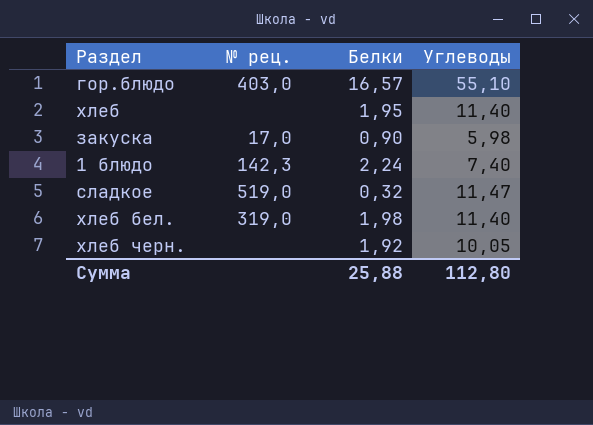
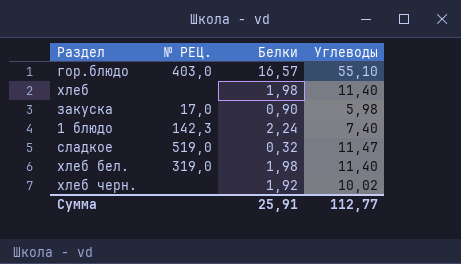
column name: № рец. -> № РЕЦ.
хлеб | Белки: 1,95 -> 1,98
хлеб черн. | Углеводы: 10,05 -> 10,02
Сумма | Белки: 25,88 -> 25,91
Сумма | Углеводы: 112,80 -> 112,77

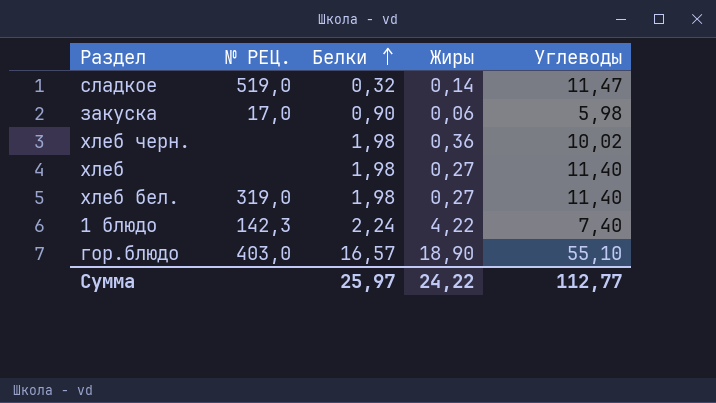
row order: none -> Белки ascending
column Жиры | position: none -> 4
хлеб черн. | Белки: 1,92 -> 1,98
Сумма | Белки: 25,91 -> 25,97

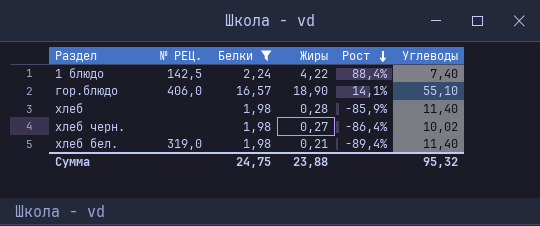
filter: none -> Белки >= 1,98
row order: Белки ascending -> Рост descending
column Рост | formula: none -> ([Жиры] - [Белки]) / [Белки]
1 блюдо | № РЕЦ.: 142,3 -> 142,5
гор.блюдо | № РЕЦ.: 403,0 -> 406,0
хлеб | Жиры: 0,27 -> 0,28
хлеб черн. | Жиры: 0,36 -> 0,27
хлеб бел. | Жиры: 0,27 -> 0,21
Сумма | Белки: 25,97 -> 24,75
Сумма | Жиры: 24,22 -> 23,88
Сумма | Углеводы: 112,77 -> 95,32

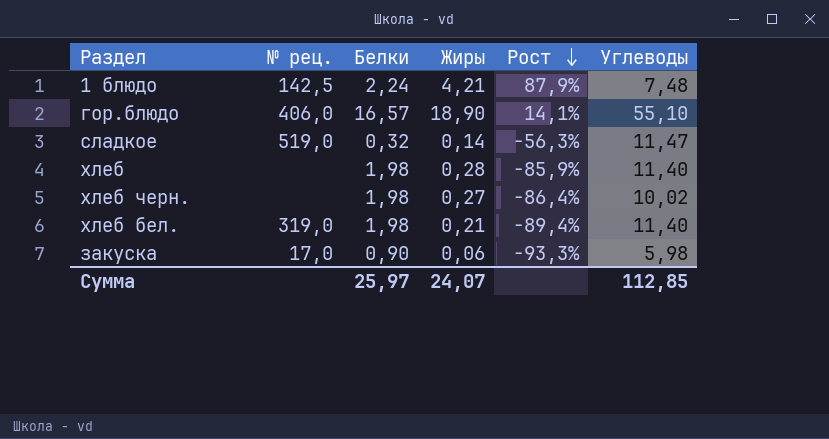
filter: Белки >= 1,98 -> none
column name: № РЕЦ. -> № рец.
1 блюдо | Жиры: 4,22 -> 4,21
1 блюдо | Рост: 88,4% -> 87,9%
1 блюдо | Углеводы: 7,40 -> 7,48
Сумма | Белки: 24,75 -> 25,97
Сумма | Жиры: 23,88 -> 24,07
Сумма | Углеводы: 95,32 -> 112,85

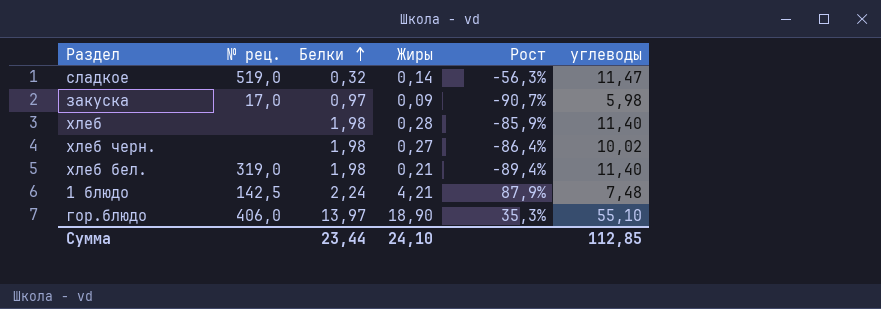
row order: Рост descending -> Белки ascending
column name: Углеводы -> углеводы
закуска | Белки: 0,90 -> 0,97
закуска | Жиры: 0,06 -> 0,09
закуска | Рост: -93,3% -> -90,7%
гор.блюдо | Белки: 16,57 -> 13,97
гор.блюдо | Рост: 14,1% -> 35,3%
Сумма | Белки: 25,97 -> 23,44
Сумма | Жиры: 24,07 -> 24,10

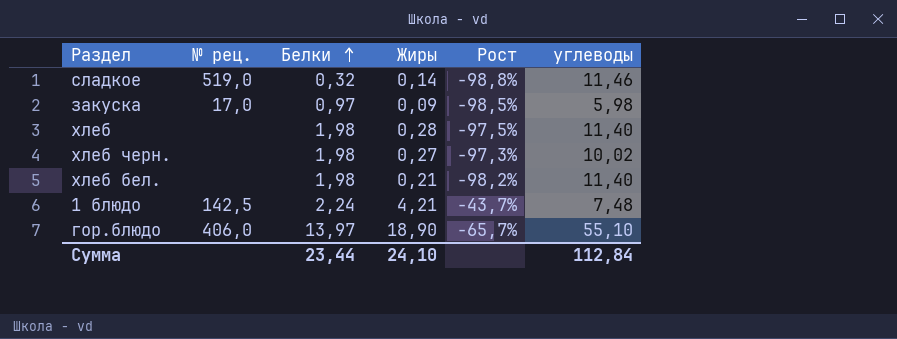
column Рост | formula: ([Жиры] - [Белки]) / [Белки] -> ([Жиры] - [углеводы]) / [углеводы]
сладкое | углеводы: 11,47 -> 11,46
хлеб бел. | № рец.: 319,0 -> none
Сумма | углеводы: 112,85 -> 112,84

